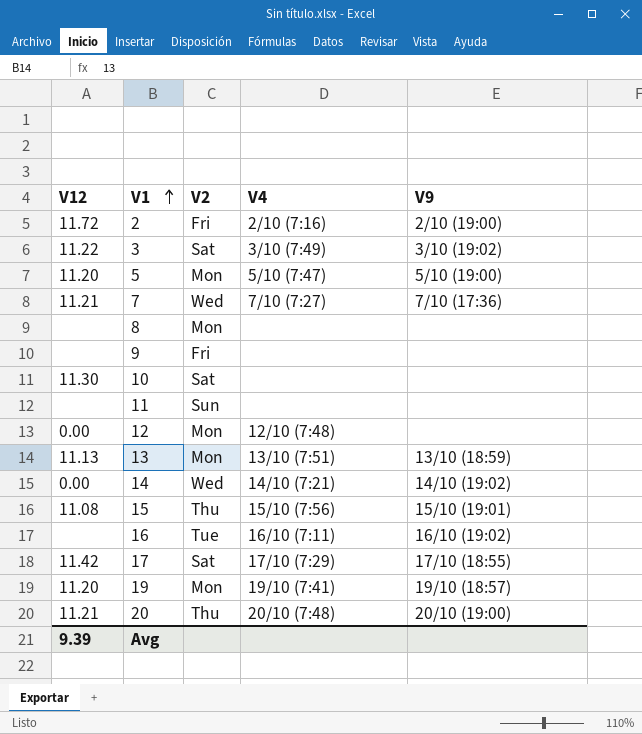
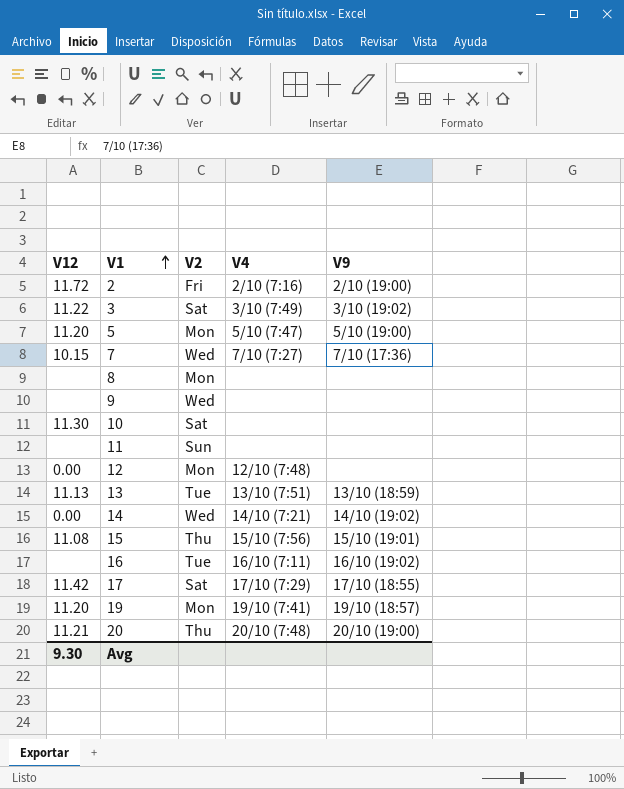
7 | V12: 11.21 -> 10.15
9 | V2: Fri -> Wed
13 | V2: Mon -> Tue
Avg | V12: 9.39 -> 9.30

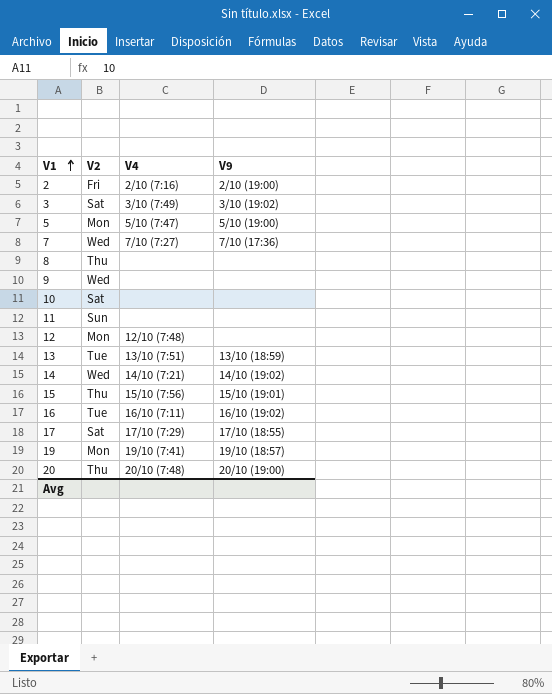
column V12 | position: 1 -> none
8 | V2: Mon -> Thu

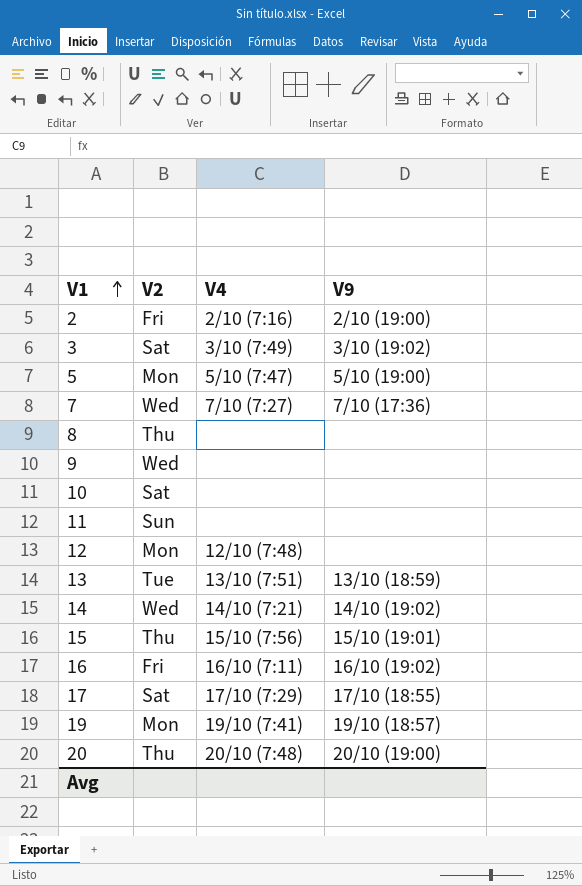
16 | V2: Tue -> Fri

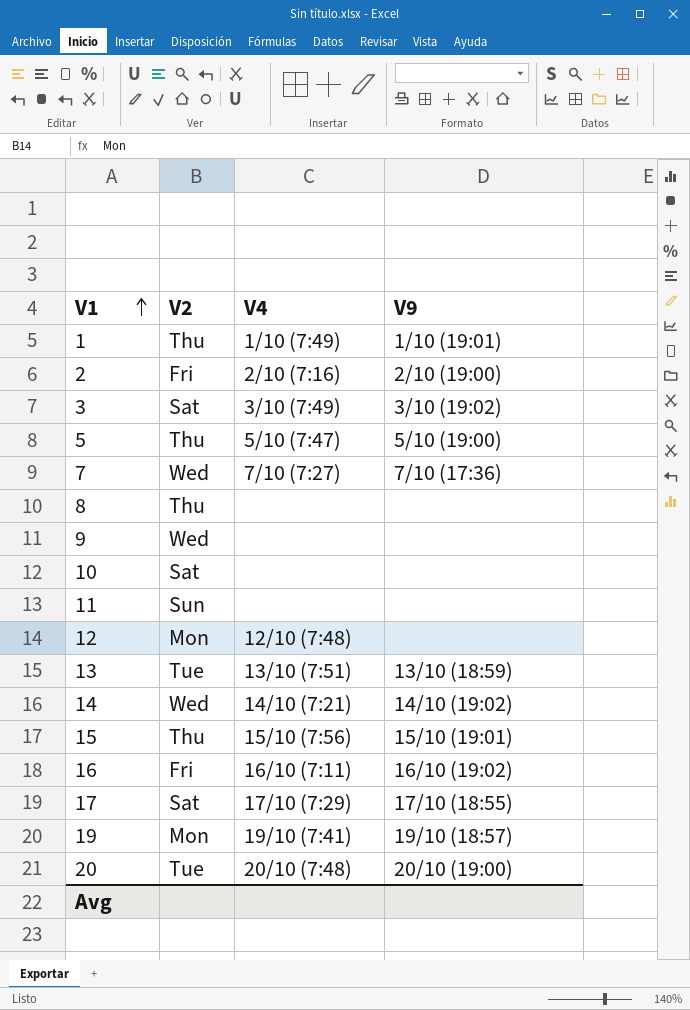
row 1: none -> Thu | 1/10 (7:49) | 1/10 (19:01)
5 | V2: Mon -> Thu
20 | V2: Thu -> Tue

